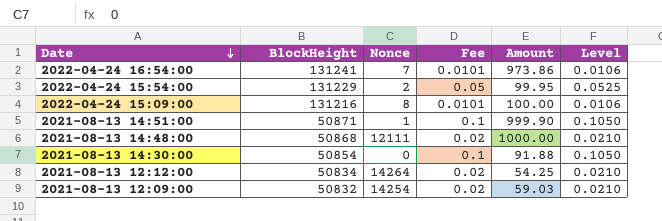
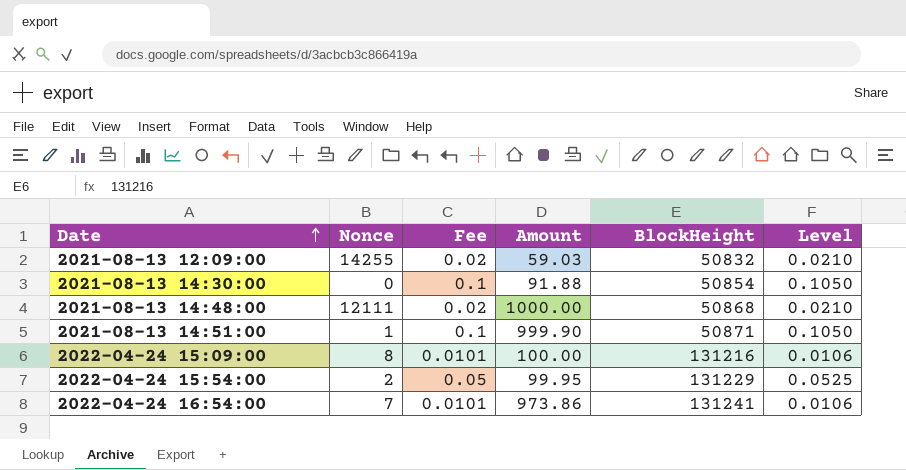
row order: Date descending -> Date ascending
column BlockHeight | position: 2 -> 5
row 2021-08-13 12:12:00: 50834 | 14264 | 0.02 | 54.25 | 0.0210 -> none
2021-08-13 12:09:00 | Nonce: 14254 -> 14255

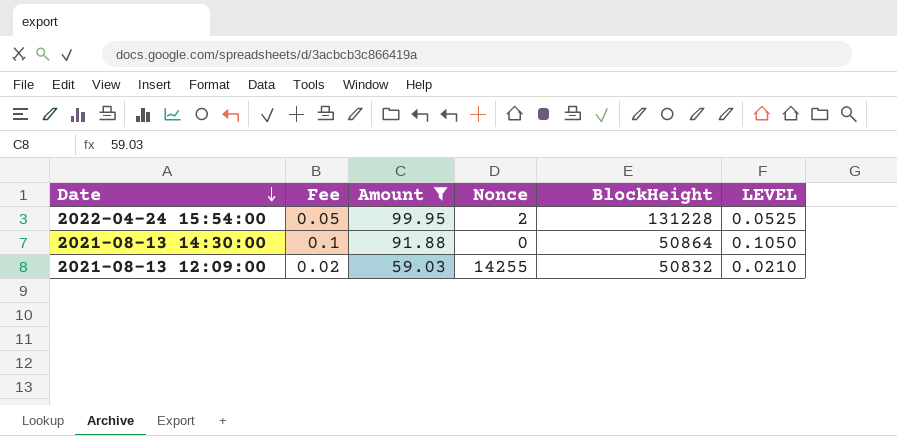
filter: none -> Amount <= 99.95
row order: Date ascending -> Date descending
column Nonce | position: 2 -> 4
column name: Level -> LEVEL
2022-04-24 15:54:00 | BlockHeight: 131229 -> 131228
2021-08-13 14:30:00 | BlockHeight: 50854 -> 50864

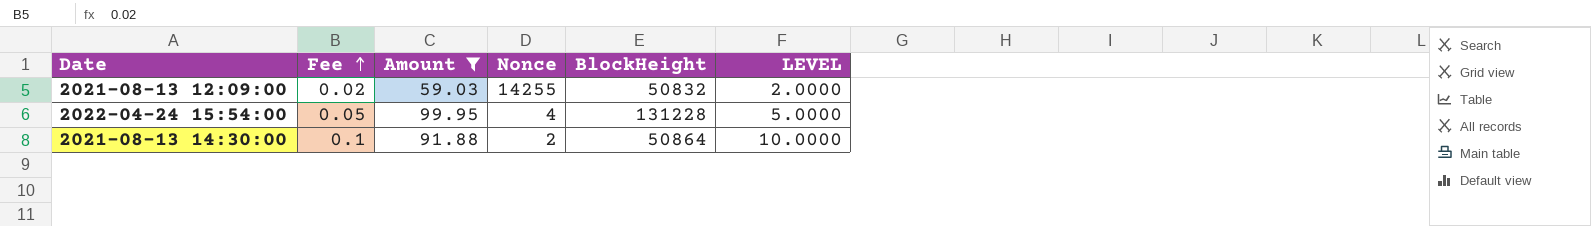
row order: Date descending -> Fee ascending
column LEVEL | formula: [Fee] * 1.05 -> [Fee] * 100
2022-04-24 15:54:00 | Nonce: 2 -> 4
2021-08-13 14:30:00 | Nonce: 0 -> 2

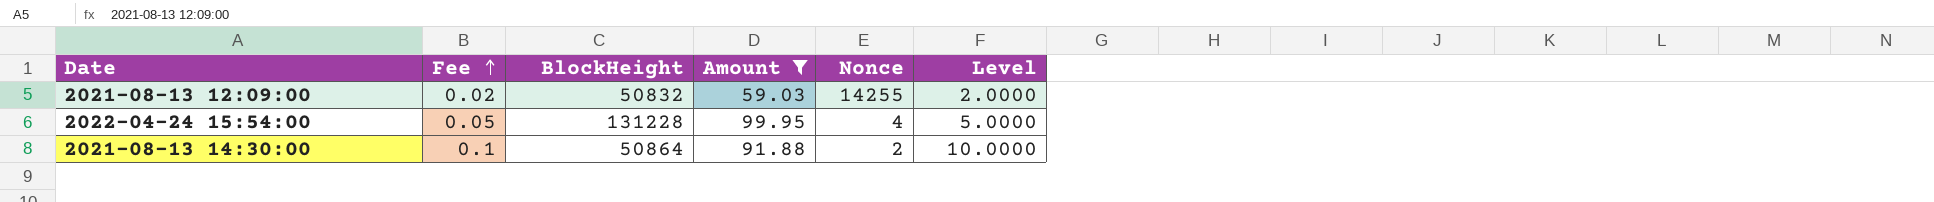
column BlockHeight | position: 5 -> 3
column name: LEVEL -> Level

